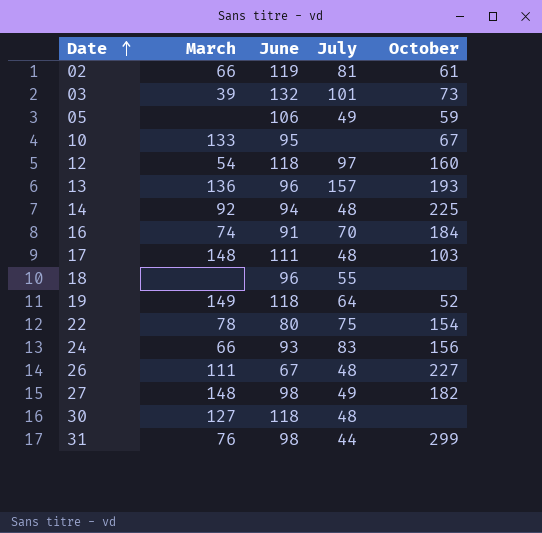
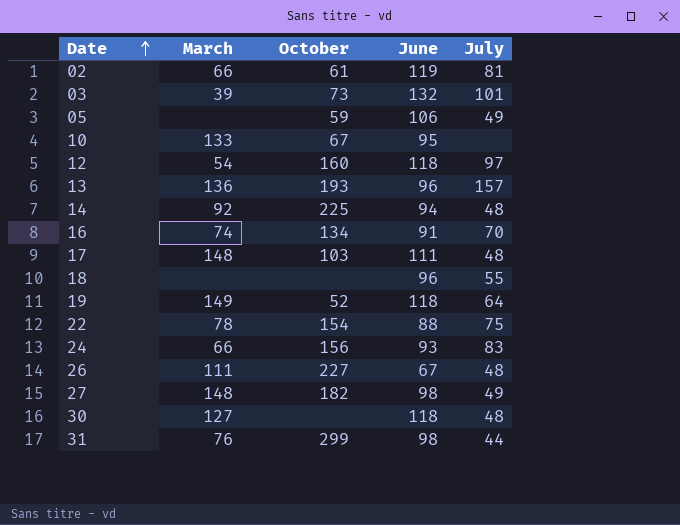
column October | position: 5 -> 3
16 | October: 184 -> 134
22 | June: 80 -> 88

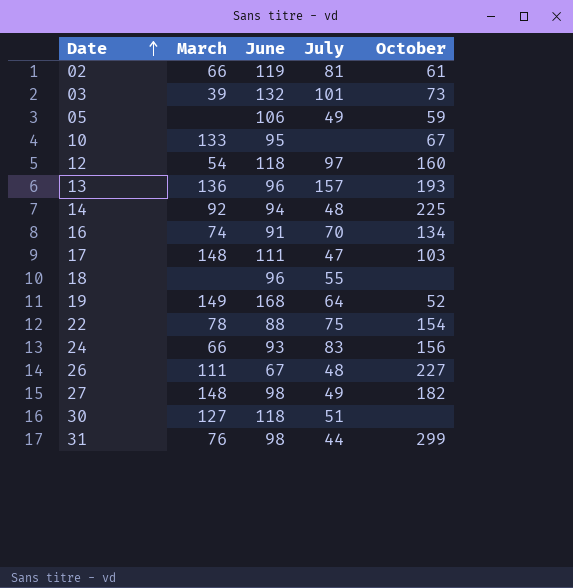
column October | position: 3 -> 5
17 | July: 48 -> 47
19 | June: 118 -> 168
30 | July: 48 -> 51

